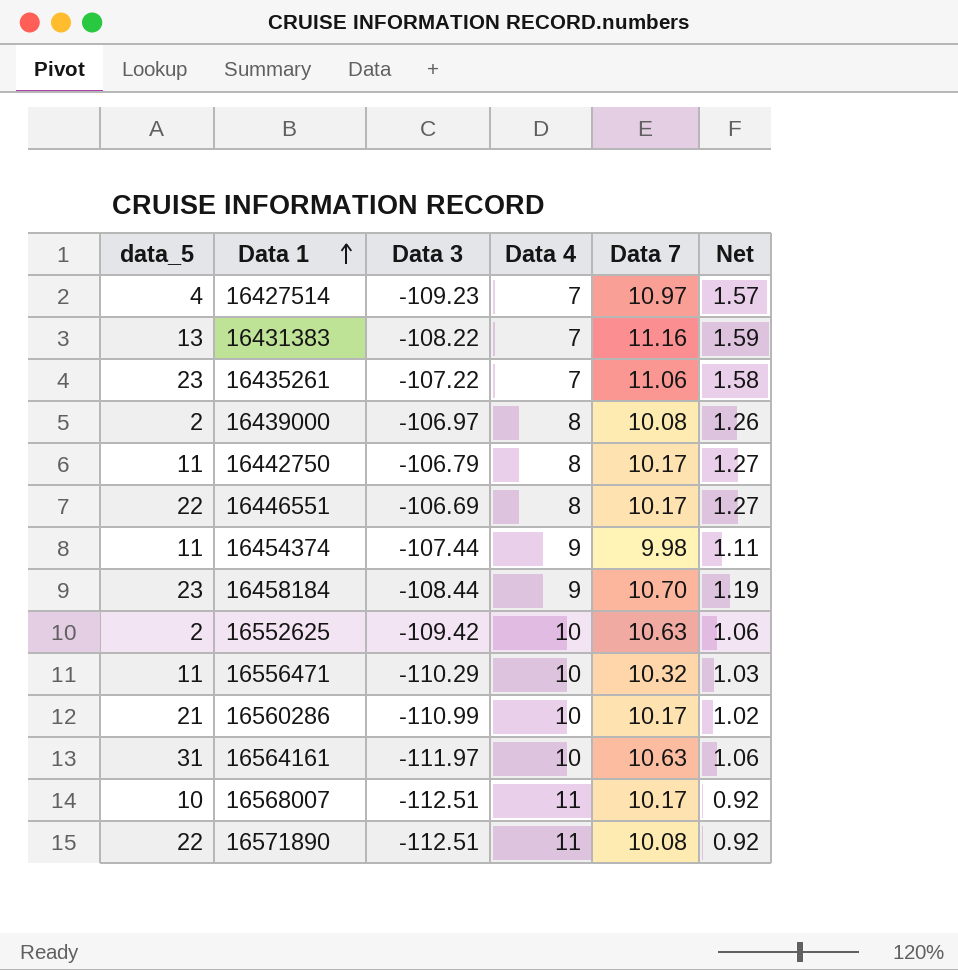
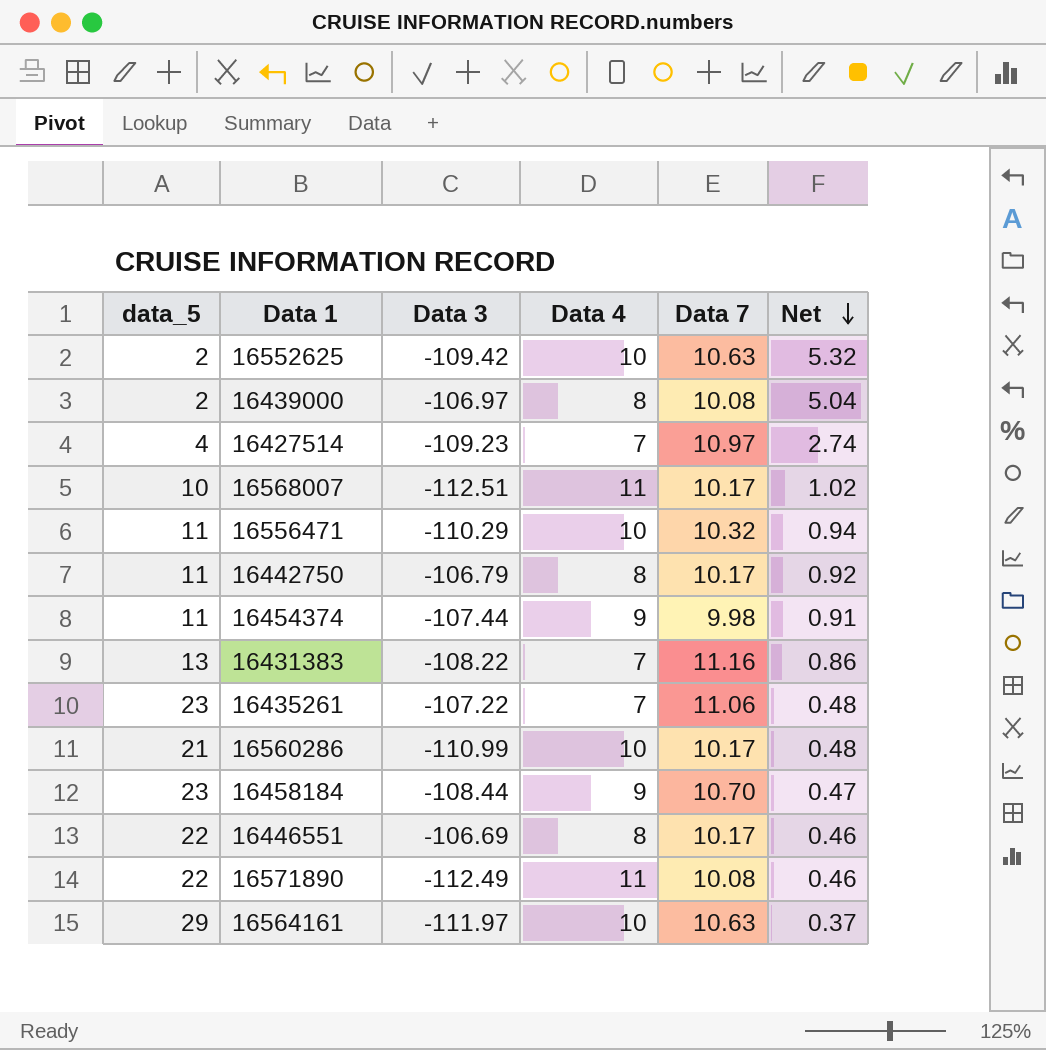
row order: Data 1 ascending -> Net descending
column Net | formula: [Data 7] / [Data 4] -> [Data 7] / [data_5]
16571890 | Data 3: -112.51 -> -112.49
16564161 | data_5: 31 -> 29

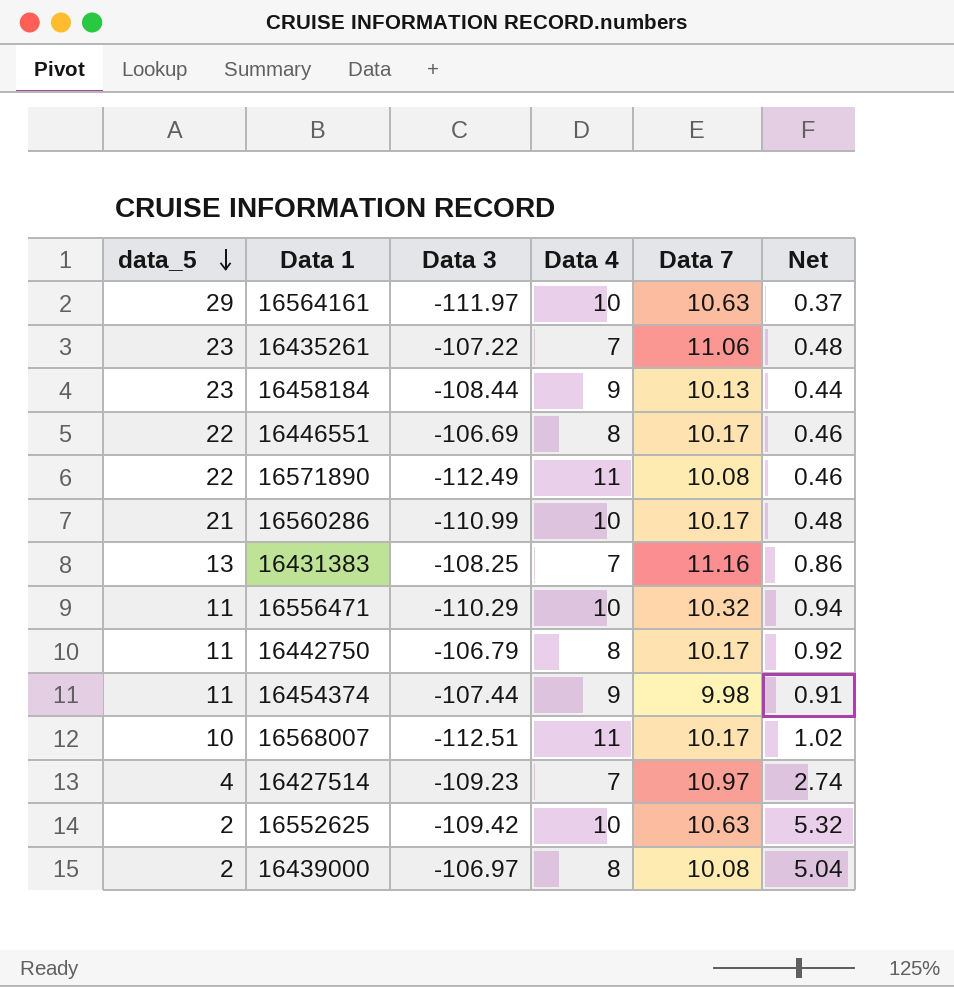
row order: Net descending -> data_5 descending
16458184 | Data 7: 10.70 -> 10.13
16458184 | Net: 0.47 -> 0.44
16431383 | Data 3: -108.22 -> -108.25

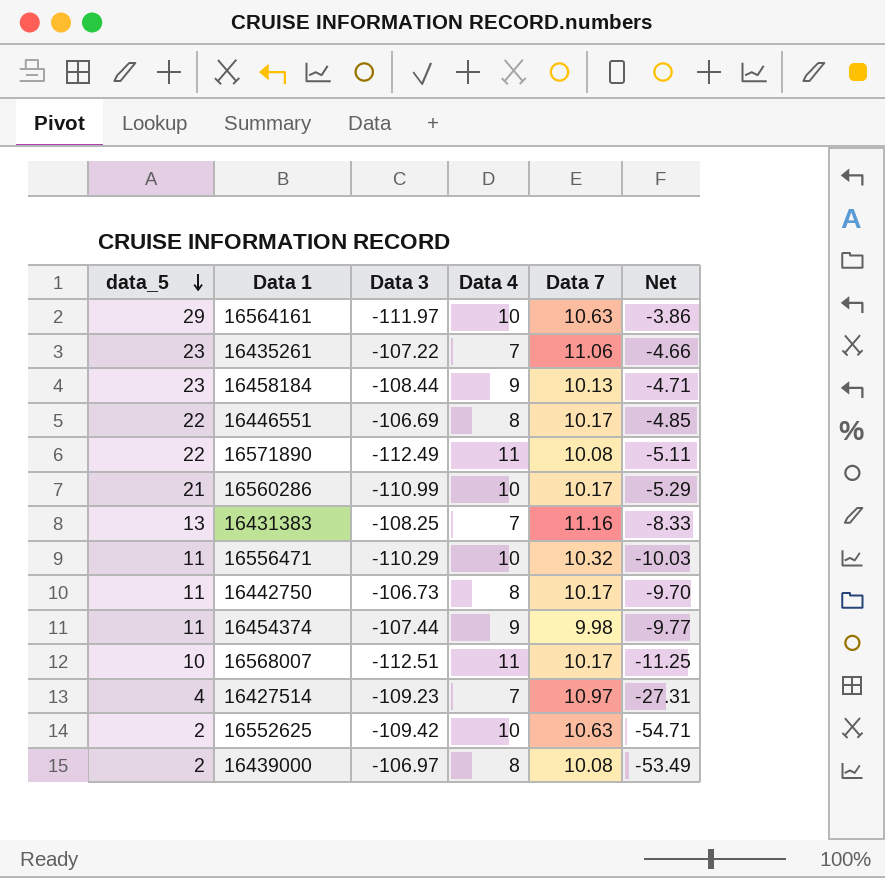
column Net | formula: [Data 7] / [data_5] -> [Data 3] / [data_5]
16442750 | Data 3: -106.79 -> -106.73

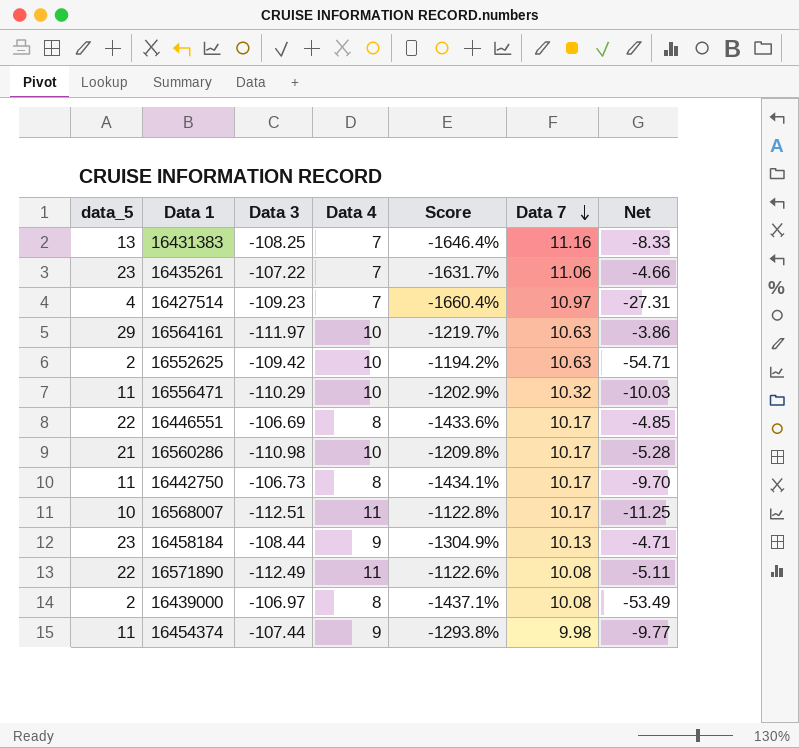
row order: data_5 descending -> Data 7 descending
column Score | formula: none -> ([Data 3] - [Data 4]) / [Data 4]
16560286 | Data 3: -110.99 -> -110.98
16560286 | Net: -5.29 -> -5.28

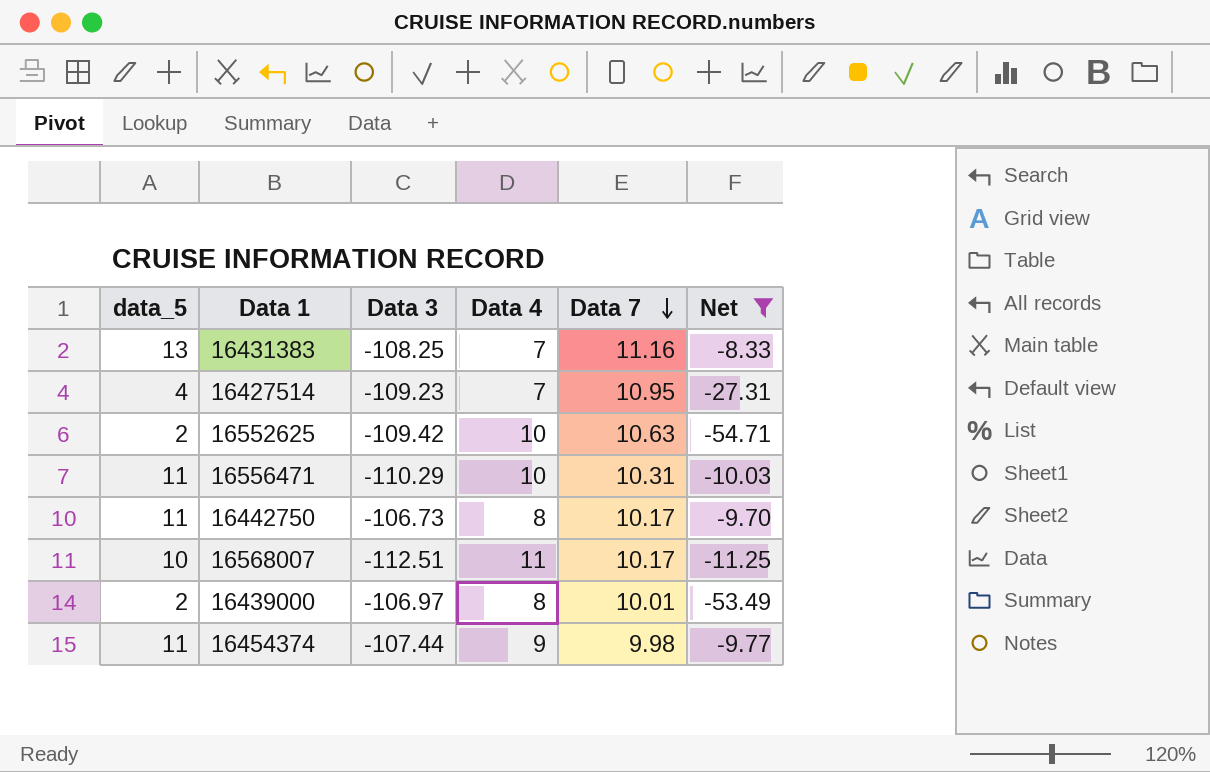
filter: none -> Net <= -8.33
column Score | formula: ([Data 3] - [Data 4]) / [Data 4] -> none
16427514 | Data 7: 10.97 -> 10.95
16556471 | Data 7: 10.32 -> 10.31
16439000 | Data 7: 10.08 -> 10.01

